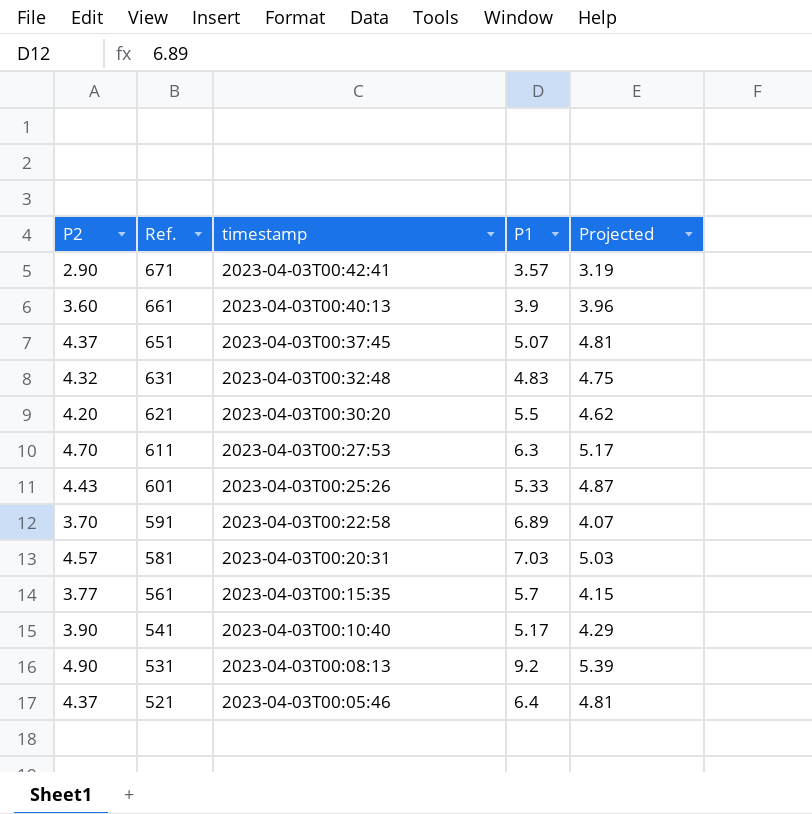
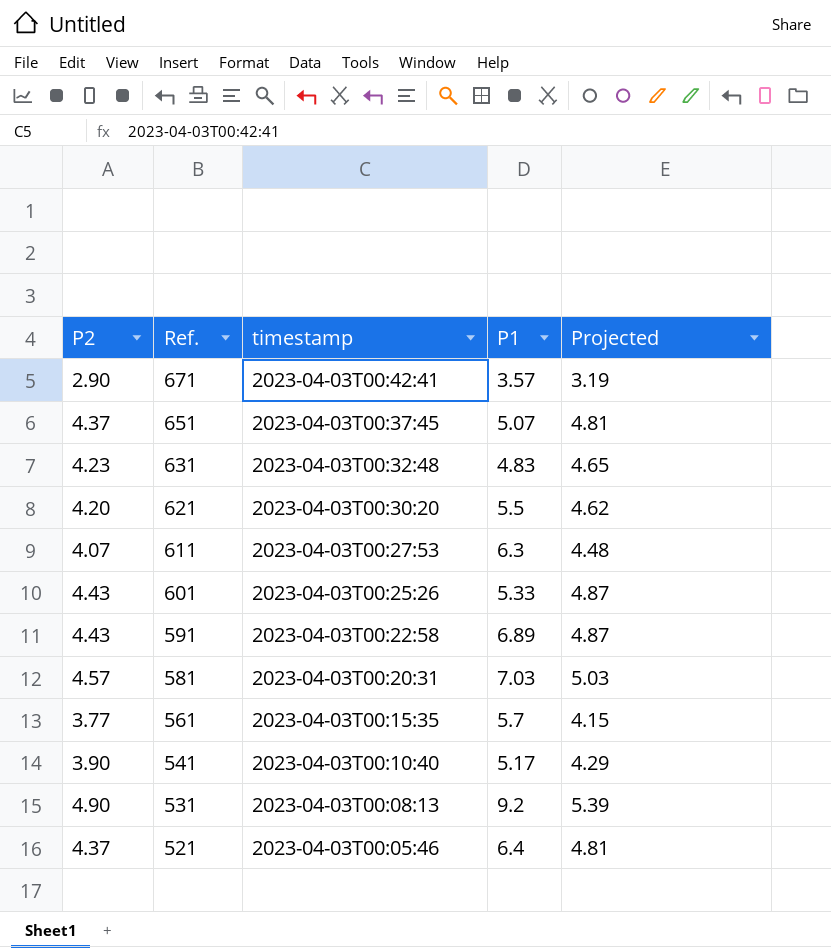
row 661: 3.60 | 2023-04-03T00:40:13 | 3.9 | 3.96 -> none
631 | P2: 4.32 -> 4.23
631 | Projected: 4.75 -> 4.65
611 | P2: 4.70 -> 4.07
611 | Projected: 5.17 -> 4.48
591 | P2: 3.70 -> 4.43
591 | Projected: 4.07 -> 4.87

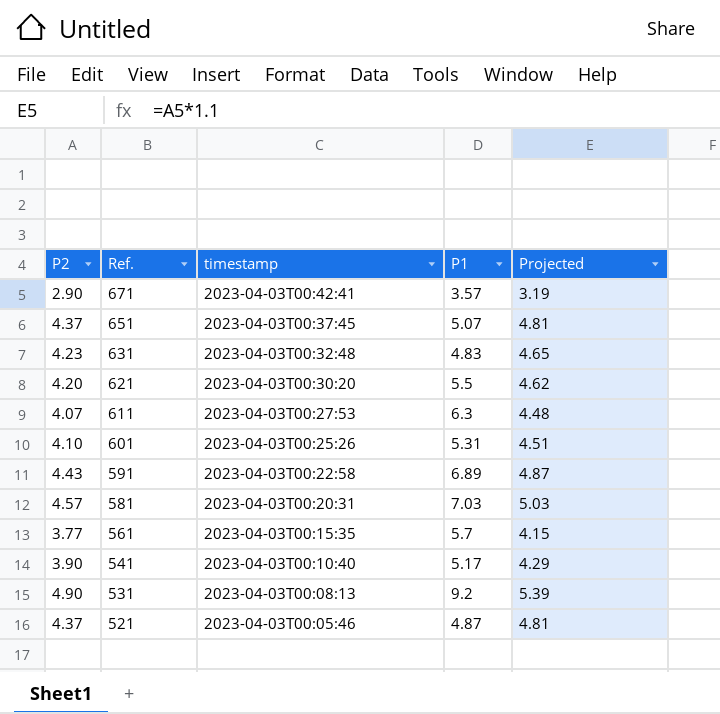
601 | P2: 4.43 -> 4.10
601 | P1: 5.33 -> 5.31
601 | Projected: 4.87 -> 4.51
521 | P1: 6.4 -> 4.87

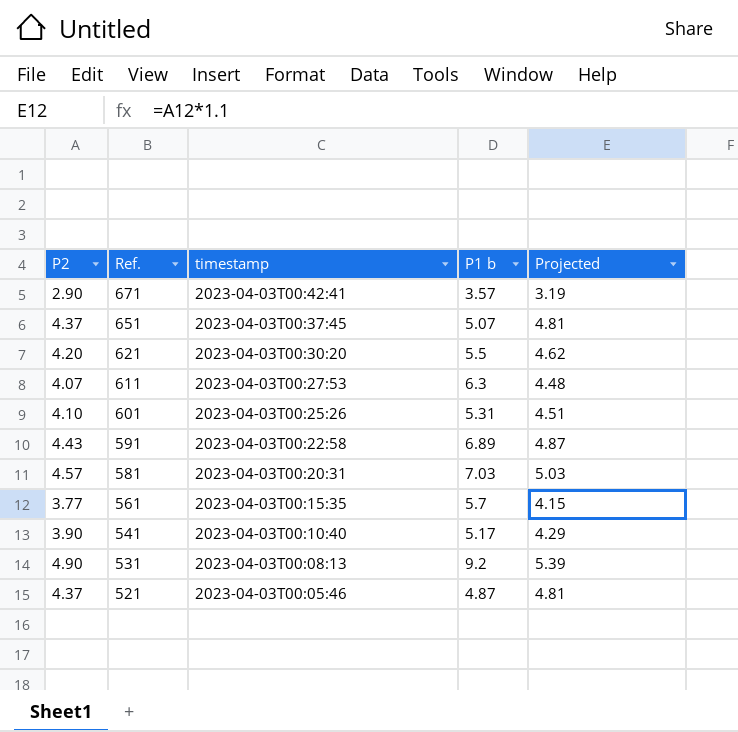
column name: P1 -> P1 b
row 631: 4.23 | 2023-04-03T00:32:48 | 4.83 | 4.65 -> none

